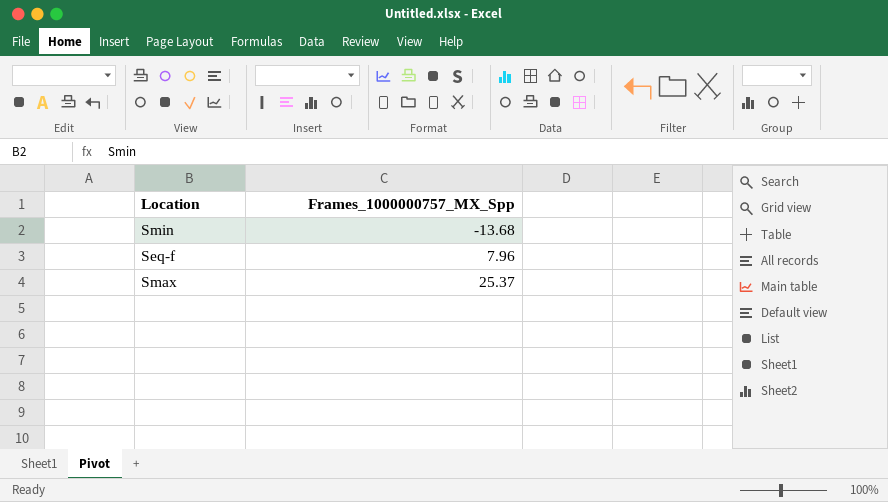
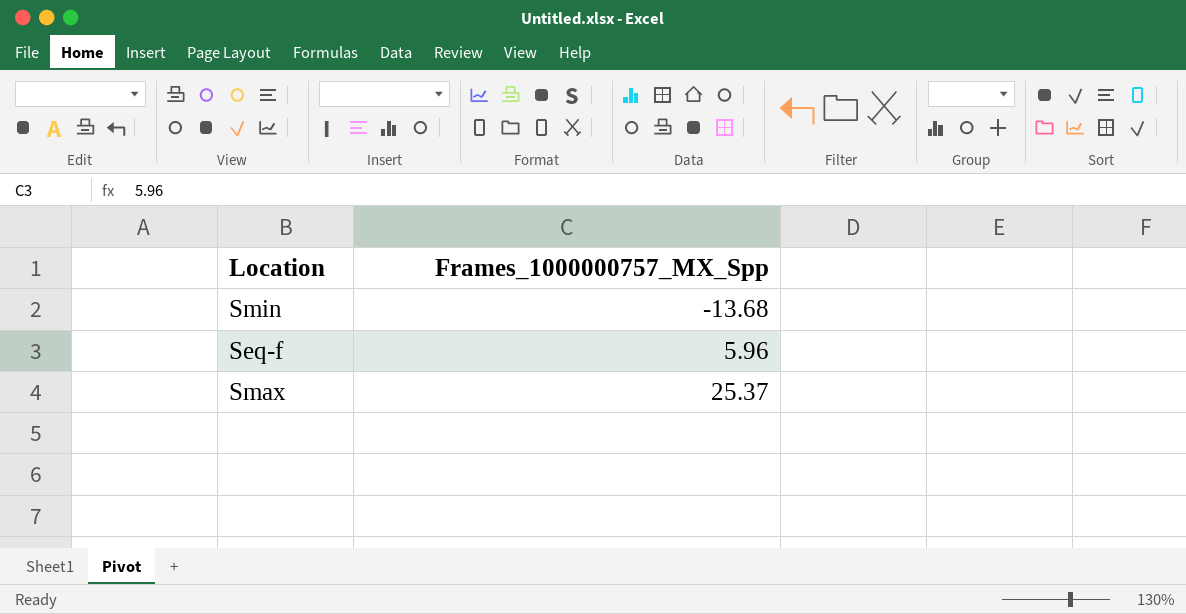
Seq-f | Frames_1000000757_MX_Spp: 7.96 -> 5.96

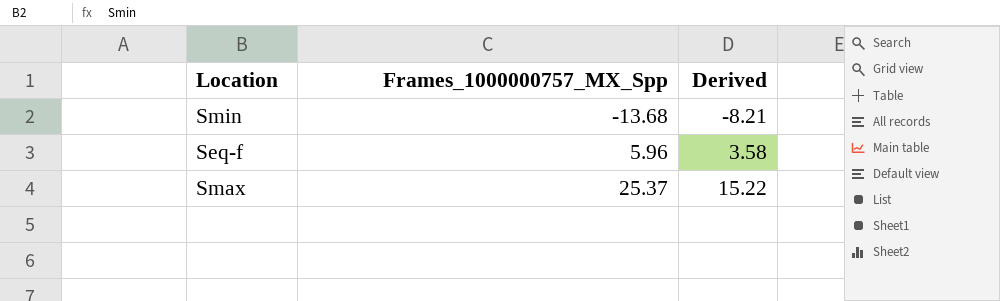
column Derived | formula: none -> [Frames_1000000757_MX_Spp] * 0.6

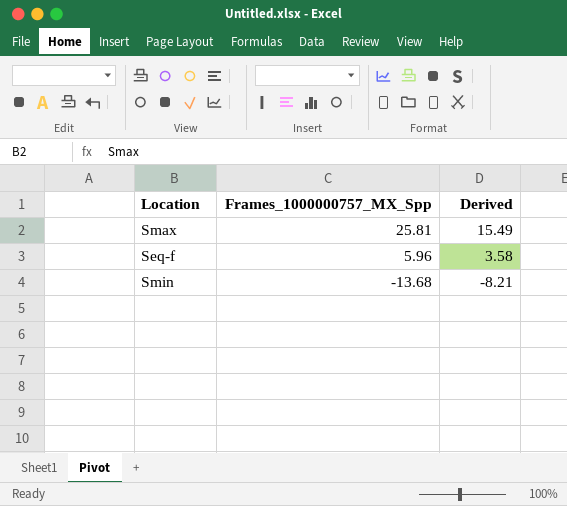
row order: Frames_1000000757_MX_Spp ascending -> Frames_1000000757_MX_Spp descending
Smax | Frames_1000000757_MX_Spp: 25.37 -> 25.81
Smax | Derived: 15.22 -> 15.49

